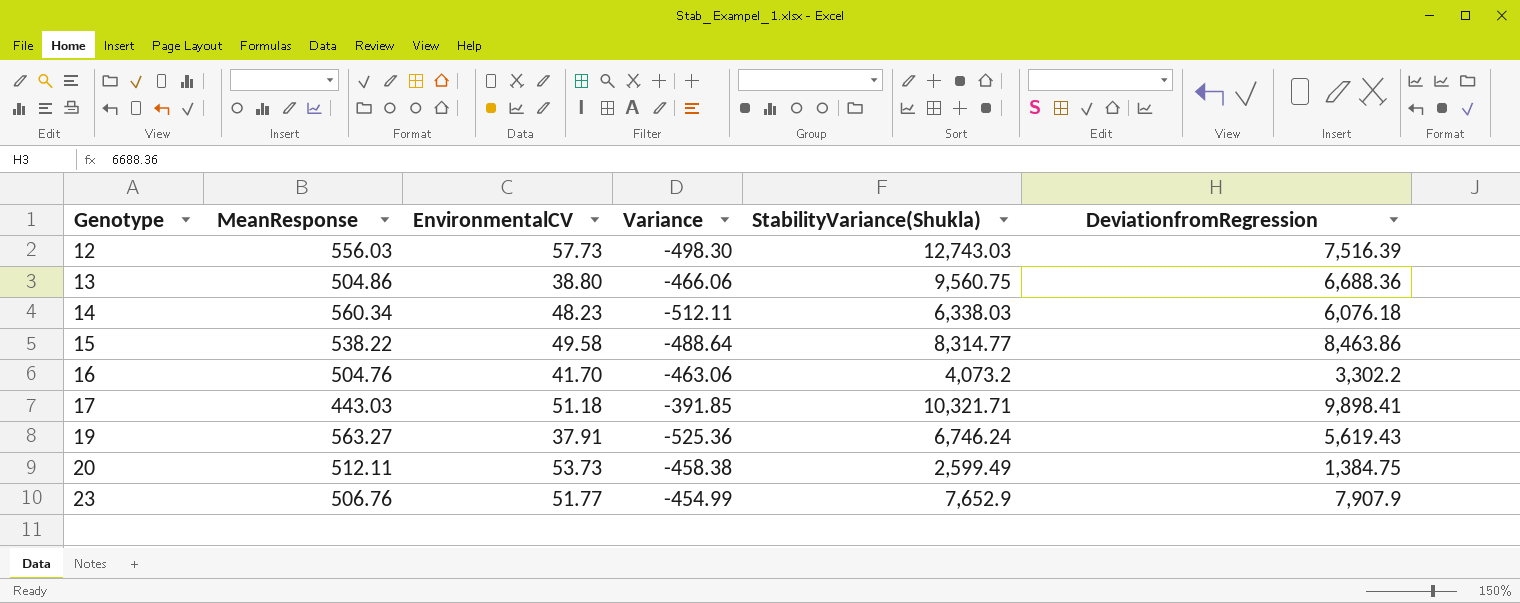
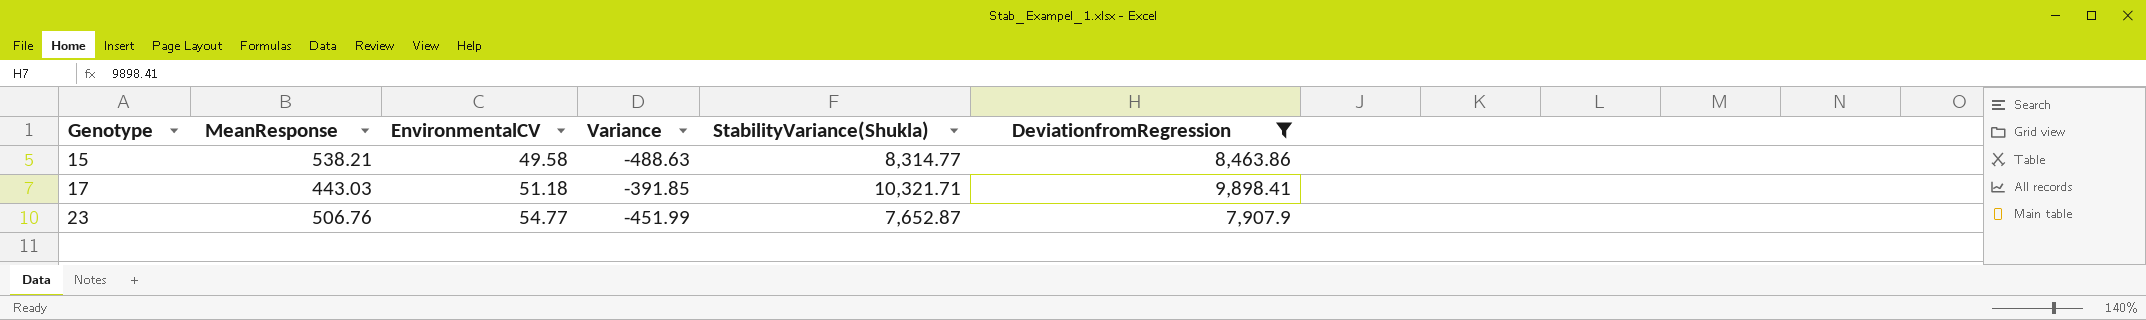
filter: none -> DeviationfromRegression >= 7,907.9
15 | MeanResponse: 538.22 -> 538.21
15 | Variance: -488.64 -> -488.63
23 | EnvironmentalCV: 51.77 -> 54.77
23 | Variance: -454.99 -> -451.99
23 | StabilityVariance(Shukla): 7,652.9 -> 7,652.87

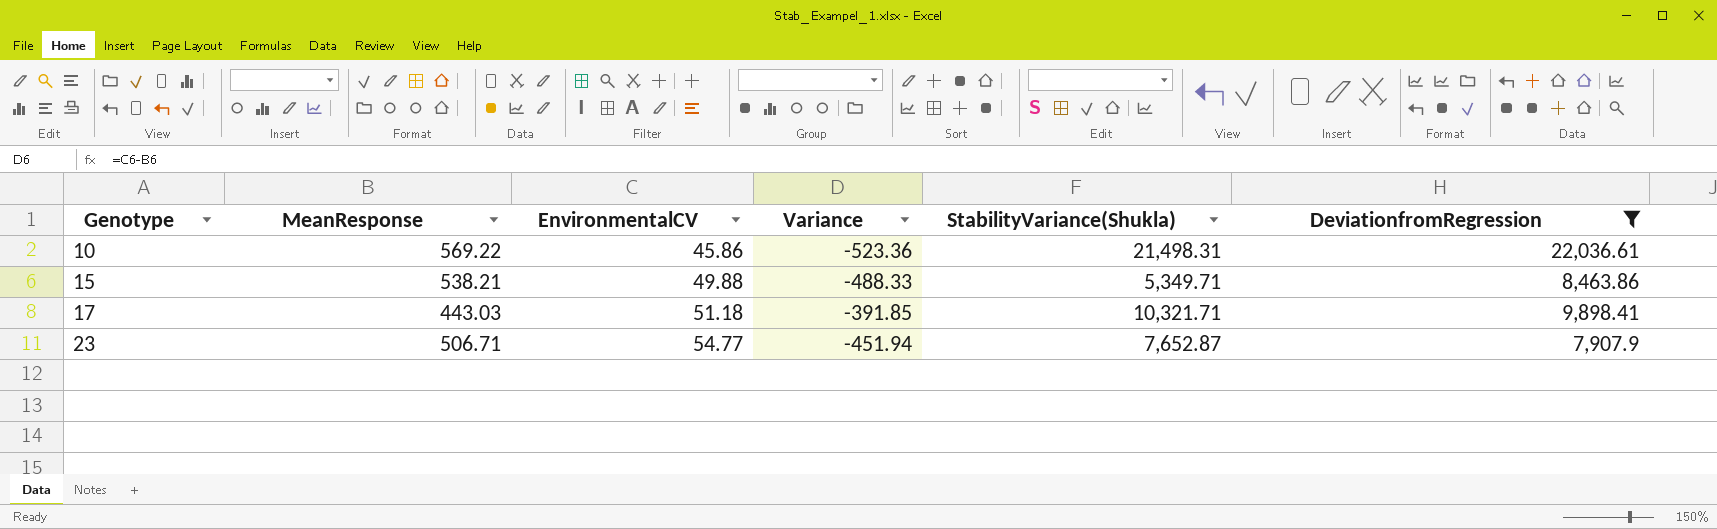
row 10: none -> 569.22 | 45.86 | -523.36 | 21,498.31 | 22,036.61
15 | EnvironmentalCV: 49.58 -> 49.88
15 | Variance: -488.63 -> -488.33
15 | StabilityVariance(Shukla): 8,314.77 -> 5,349.71
23 | MeanResponse: 506.76 -> 506.71
23 | Variance: -451.99 -> -451.94

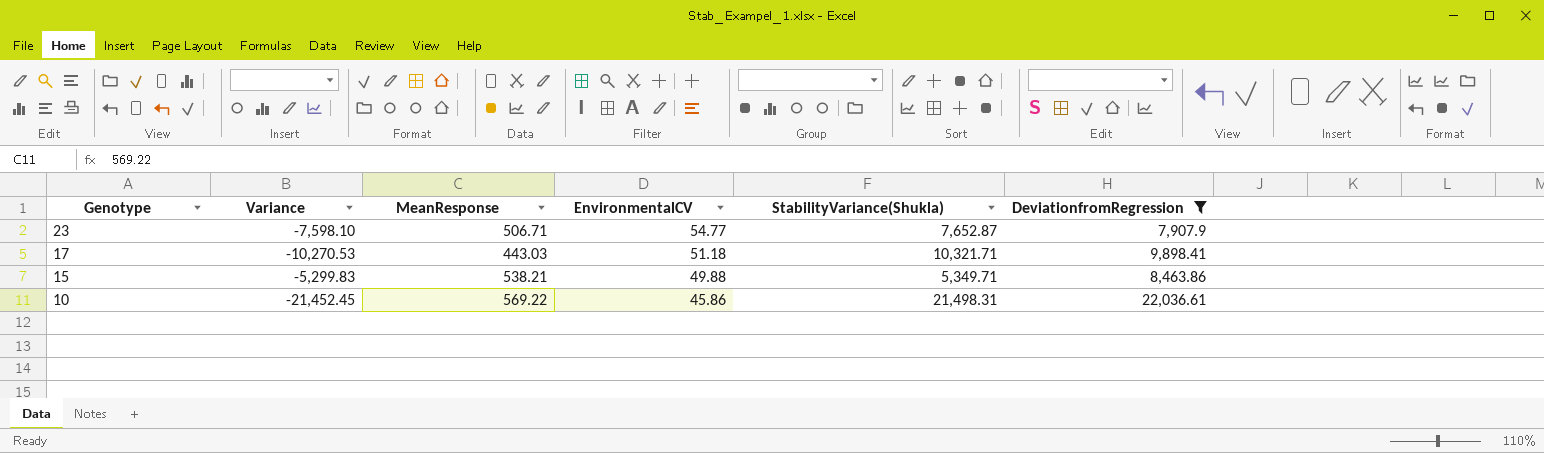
row order: Genotype ascending -> Genotype descending
column Variance | formula: [EnvironmentalCV] - [MeanResponse] -> [EnvironmentalCV] - [StabilityVariance(Shukla)]
column Variance | position: 4 -> 2

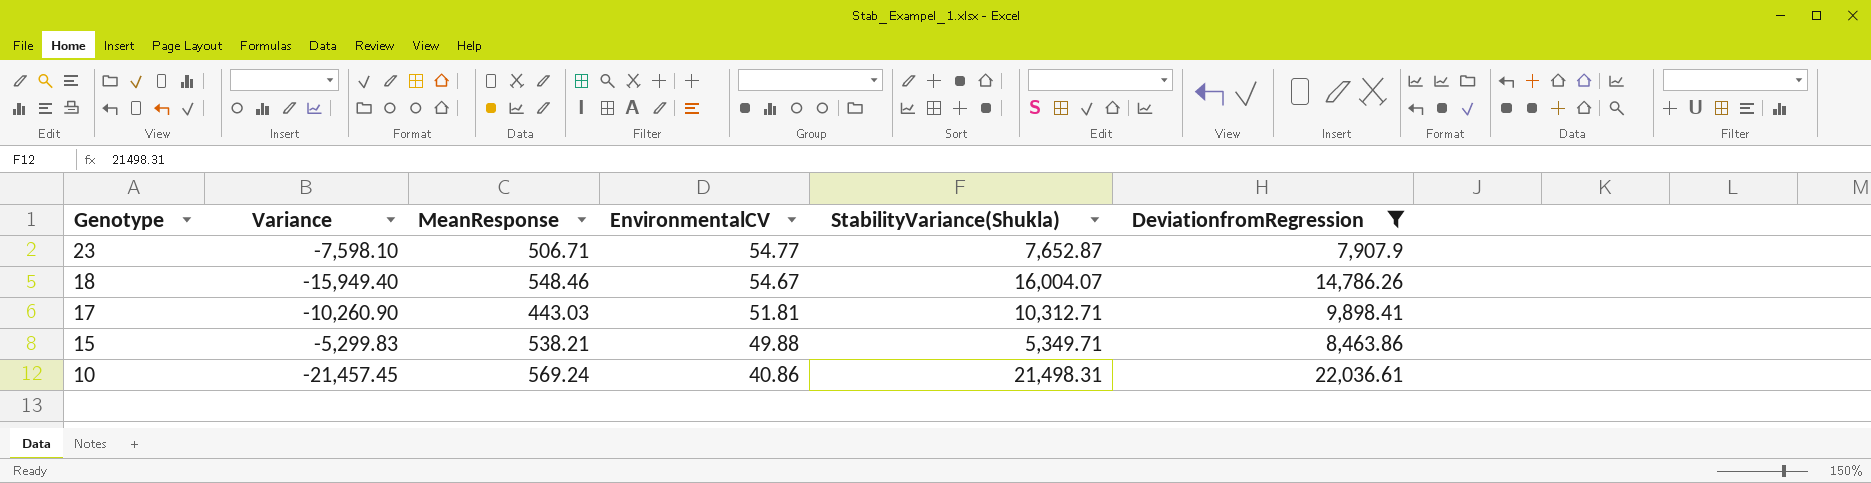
row 18: none -> -15,949.40 | 548.46 | 54.67 | 16,004.07 | 14,786.26
17 | Variance: -10,270.53 -> -10,260.90
17 | EnvironmentalCV: 51.18 -> 51.81
17 | StabilityVariance(Shukla): 10,321.71 -> 10,312.71
10 | Variance: -21,452.45 -> -21,457.45
10 | MeanResponse: 569.22 -> 569.24
10 | EnvironmentalCV: 45.86 -> 40.86

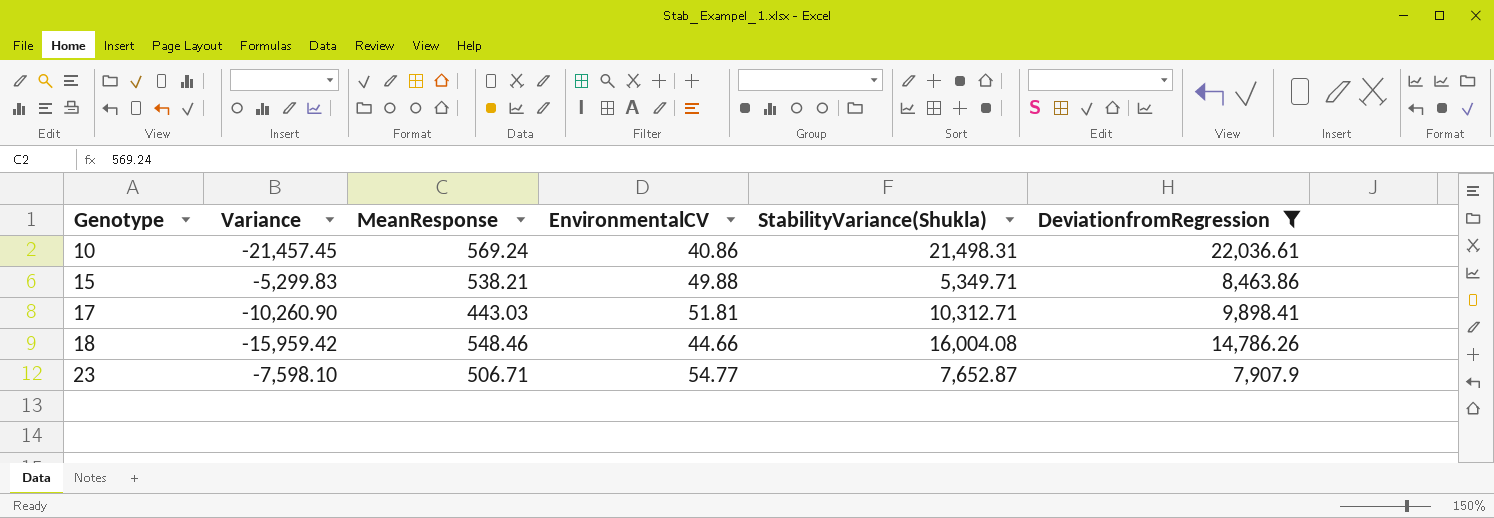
row order: Genotype descending -> Genotype ascending
18 | Variance: -15,949.40 -> -15,959.42
18 | EnvironmentalCV: 54.67 -> 44.66
18 | StabilityVariance(Shukla): 16,004.07 -> 16,004.08

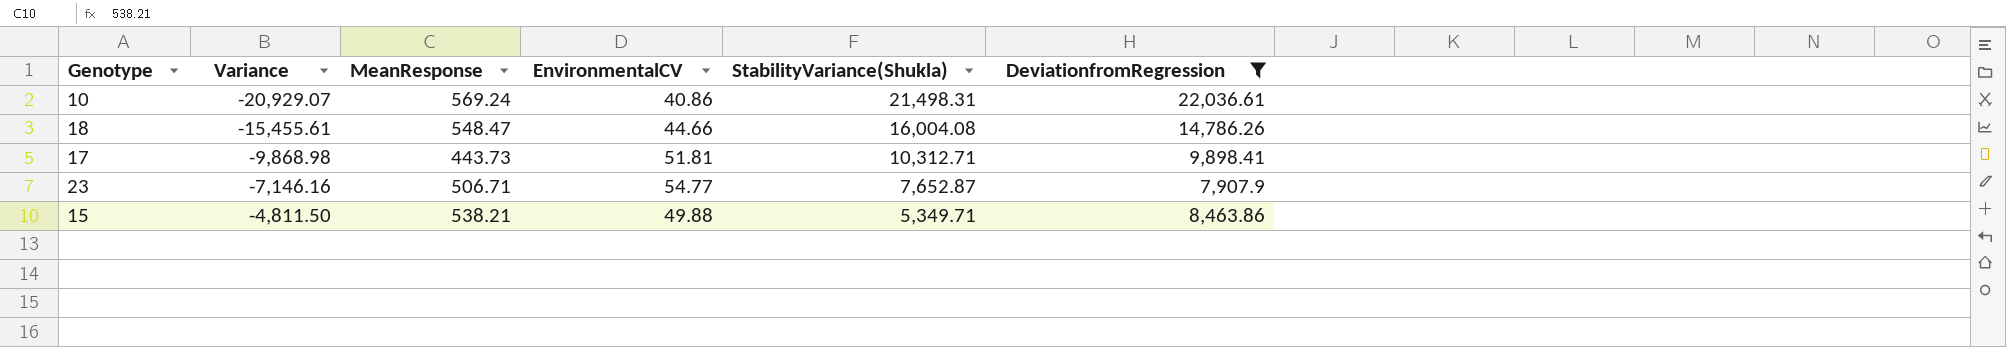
row order: Genotype ascending -> Variance ascending
column Variance | formula: [EnvironmentalCV] - [StabilityVariance(Shukla)] -> [MeanResponse] - [StabilityVariance(Shukla)]
18 | MeanResponse: 548.46 -> 548.47
17 | MeanResponse: 443.03 -> 443.73

